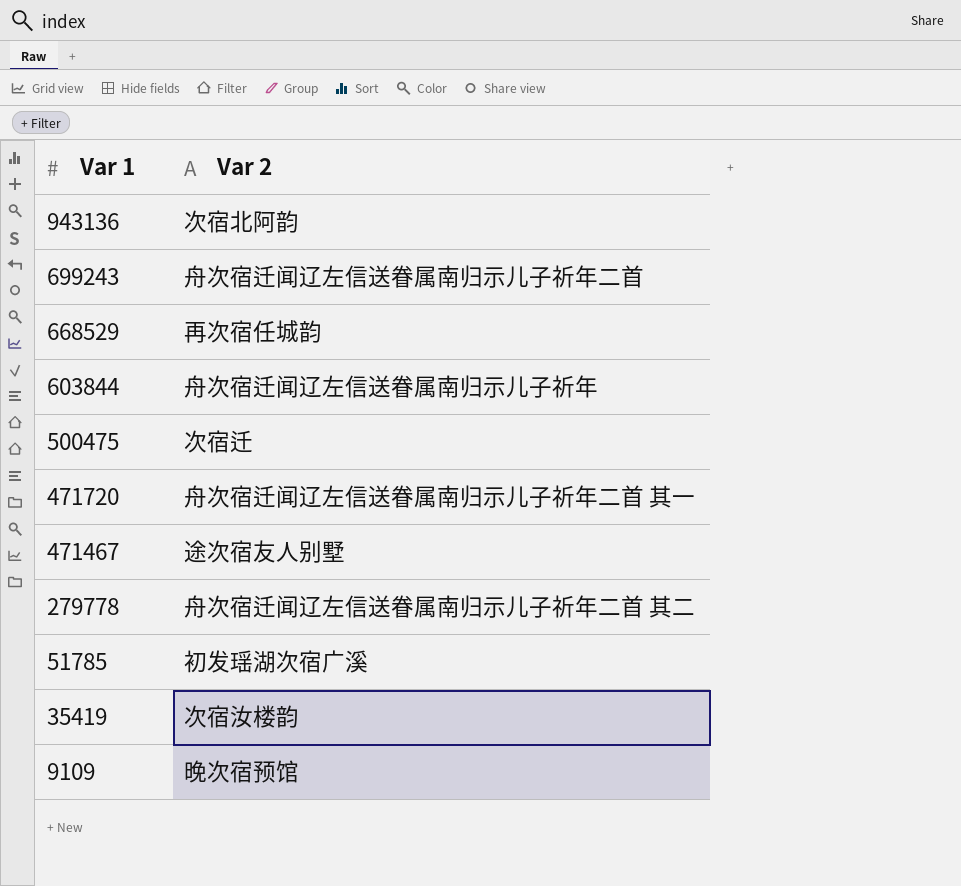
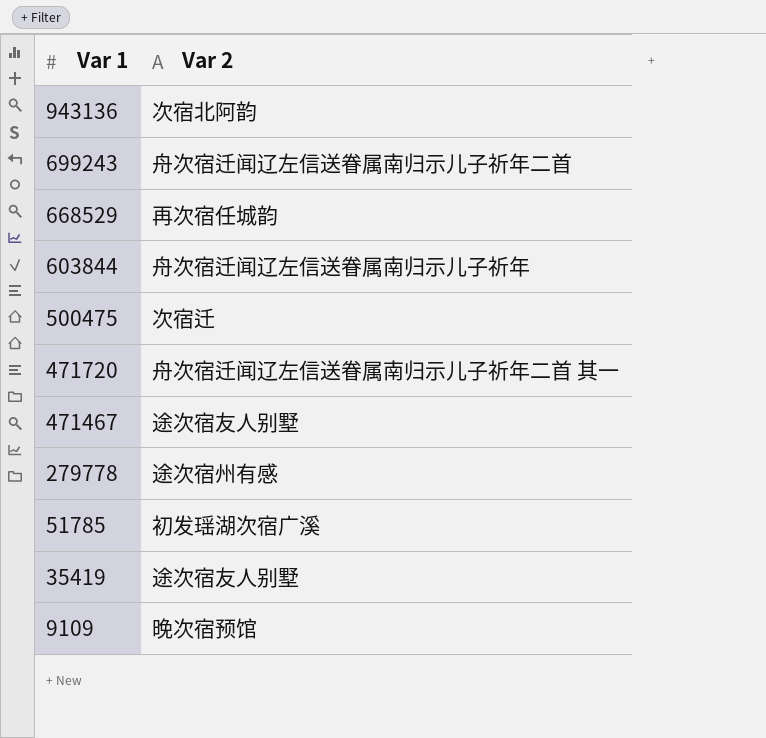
279778 | Var 2: 舟次宿迁闻辽左信送眷属南归示儿子祈年二首 其二 -> 途次宿州有感
35419 | Var 2: 次宿汝楼韵 -> 途次宿友人别墅

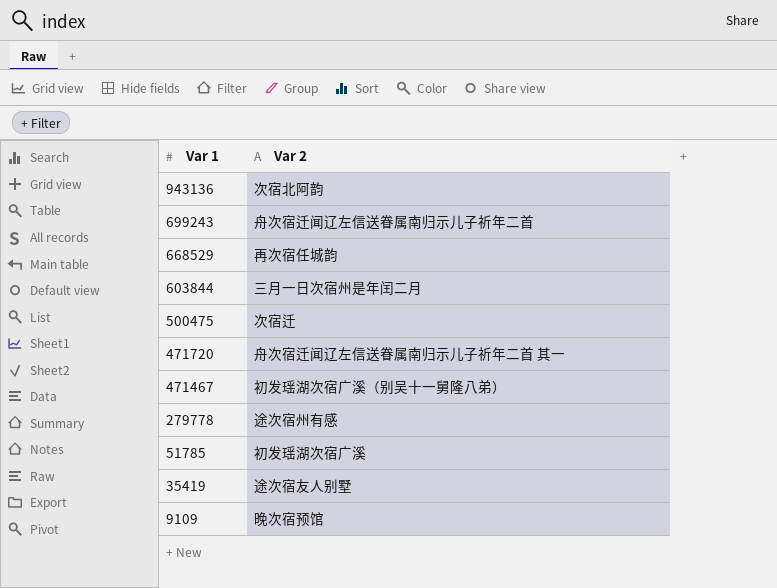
603844 | Var 2: 舟次宿迁闻辽左信送眷属南归示儿子祈年 -> 三月一日次宿州是年闰二月
471467 | Var 2: 途次宿友人别墅 -> 初发瑶湖次宿广溪（别吴十一舅隆八弟）

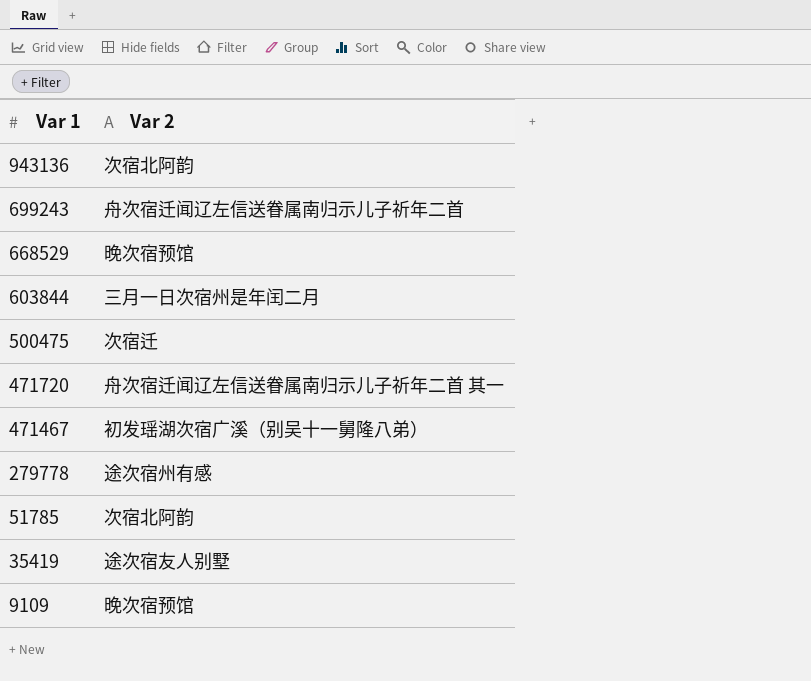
668529 | Var 2: 再次宿任城韵 -> 晚次宿预馆
51785 | Var 2: 初发瑶湖次宿广溪 -> 次宿北阿韵

